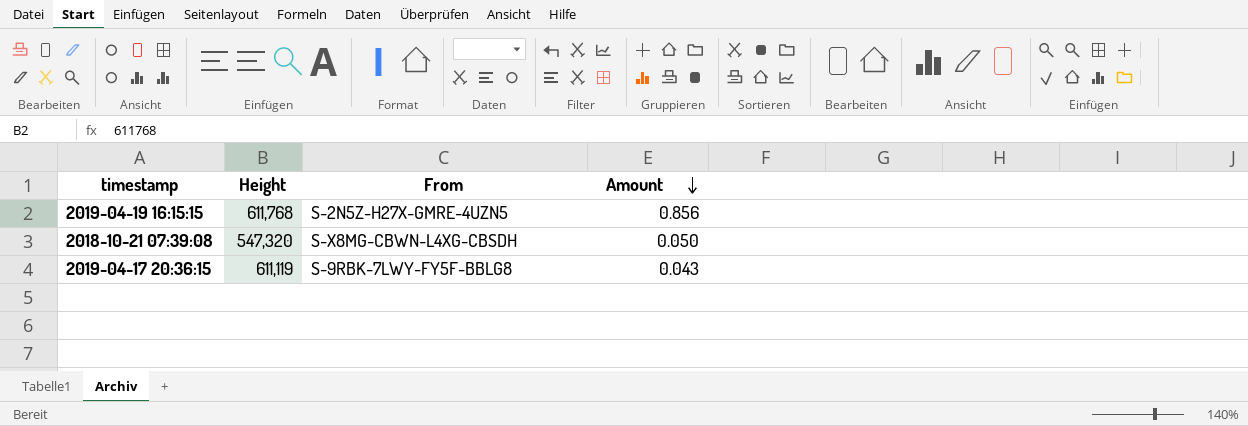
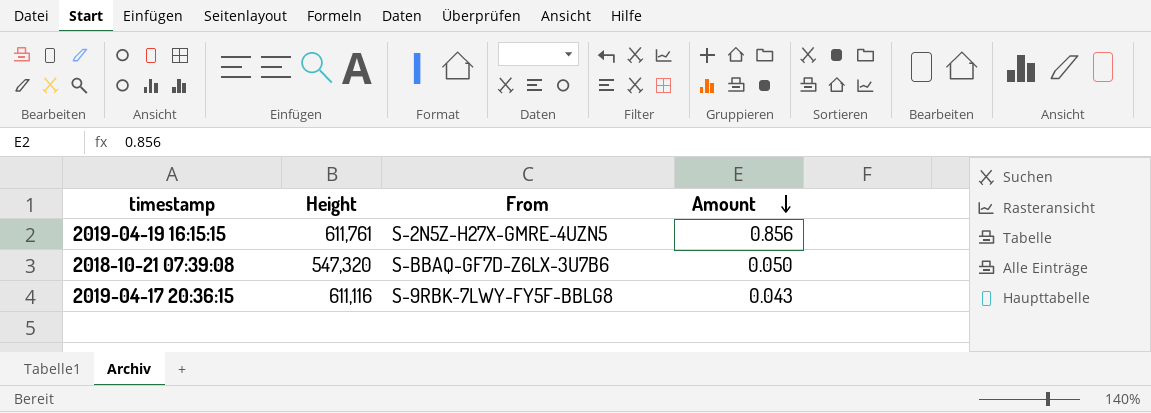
2019-04-19 16:15:15 | Height: 611,768 -> 611,761
2018-10-21 07:39:08 | From: S-X8MG-CBWN-L4XG-CBSDH -> S-BBAQ-GF7D-Z6LX-3U7B6
2019-04-17 20:36:15 | Height: 611,119 -> 611,116

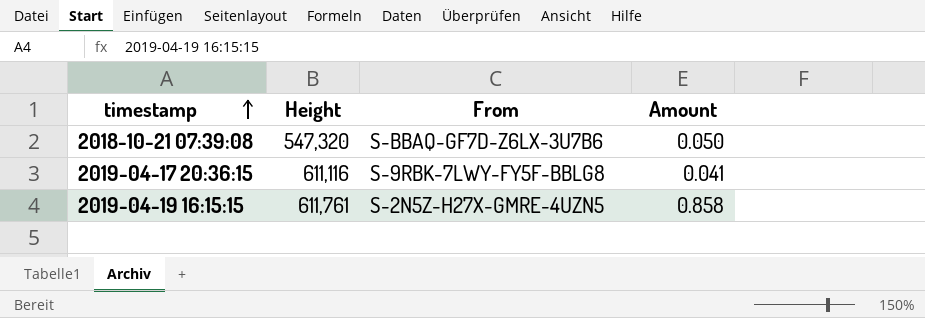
row order: Amount descending -> timestamp ascending
2019-04-17 20:36:15 | Amount: 0.043 -> 0.041
2019-04-19 16:15:15 | Amount: 0.856 -> 0.858

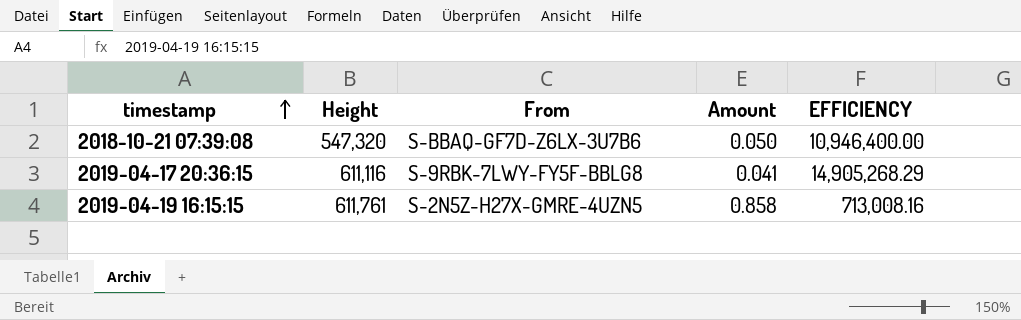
column EFFICIENCY | formula: none -> [Height] / [Amount]

